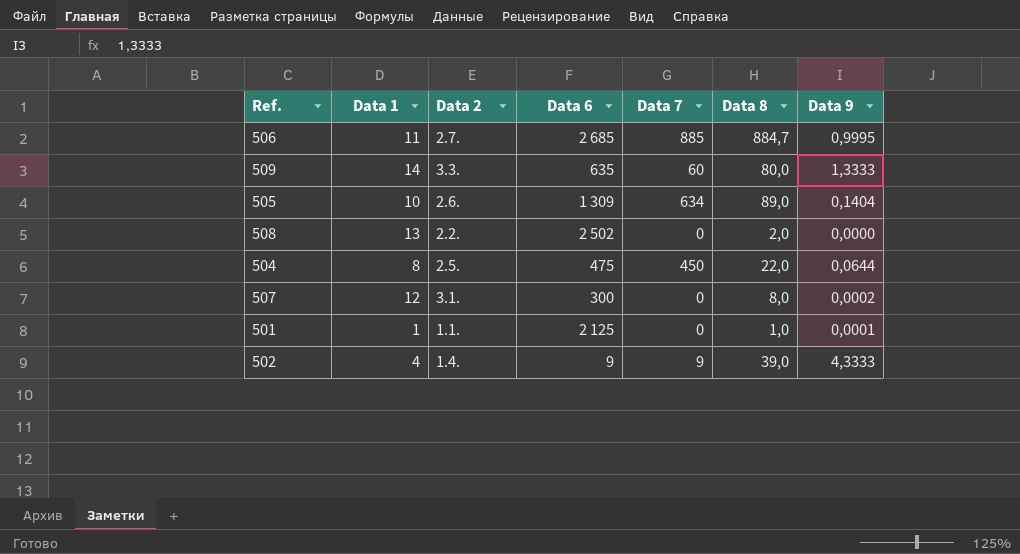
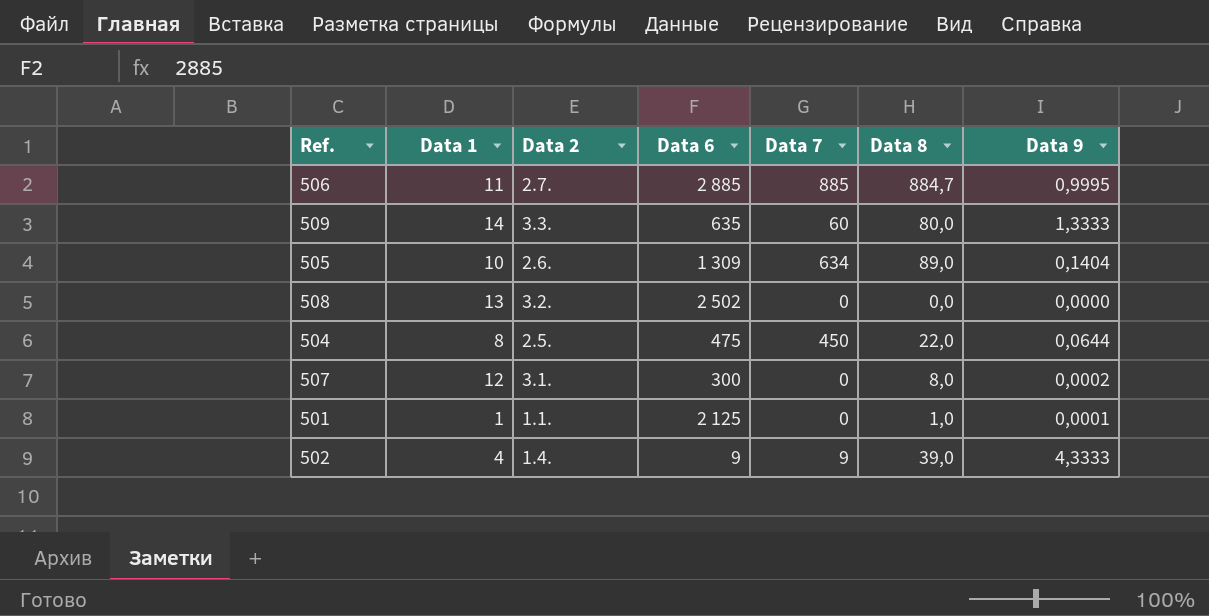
506 | Data 6: 2 685 -> 2 885
508 | Data 2: 2.2. -> 3.2.
508 | Data 8: 2,0 -> 0,0

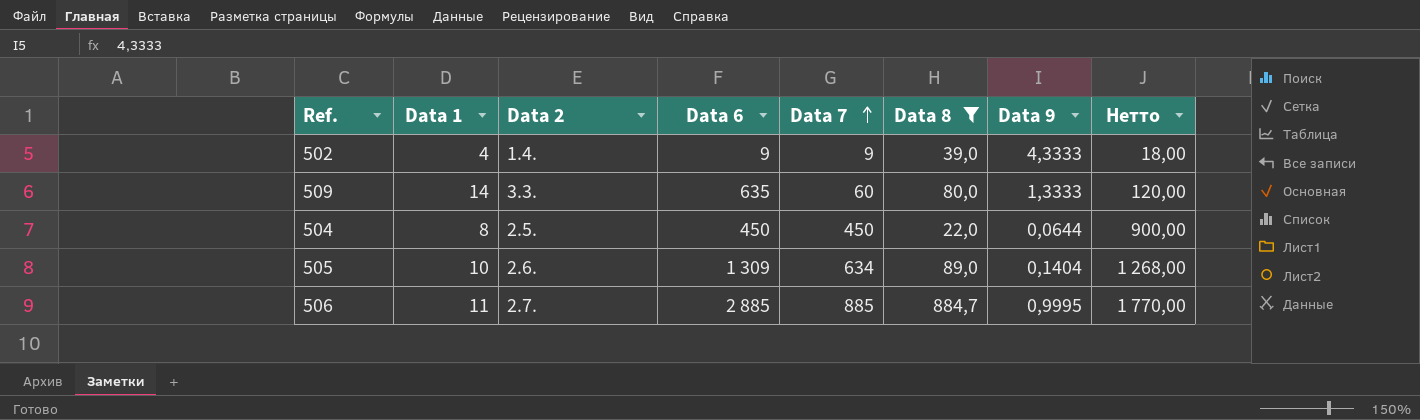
filter: none -> Data 8 >= 22,0
row order: none -> Data 7 ascending
column Нетто | formula: none -> [Data 7] * 2
504 | Data 6: 475 -> 450

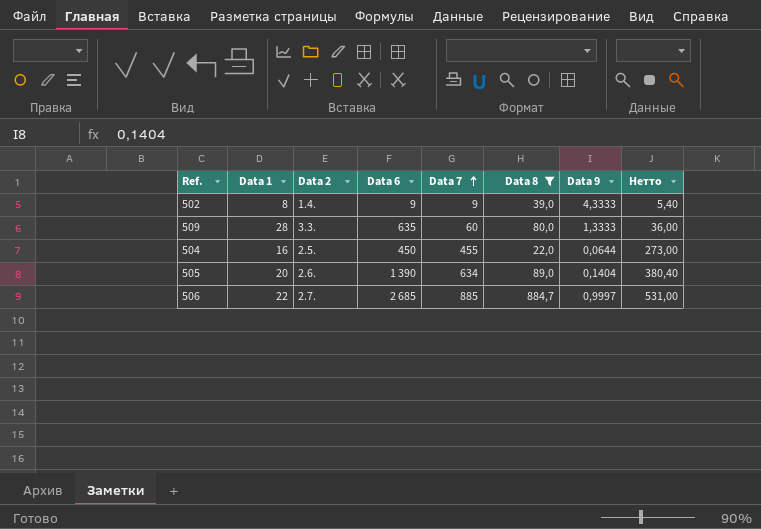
column Нетто | formula: [Data 7] * 2 -> [Data 7] * 0,6
502 | Data 1: 4 -> 8
509 | Data 1: 14 -> 28
504 | Data 1: 8 -> 16
504 | Data 7: 450 -> 455
505 | Data 1: 10 -> 20
505 | Data 6: 1 309 -> 1 390
506 | Data 1: 11 -> 22
506 | Data 6: 2 885 -> 2 685
506 | Data 9: 0,9995 -> 0,9997

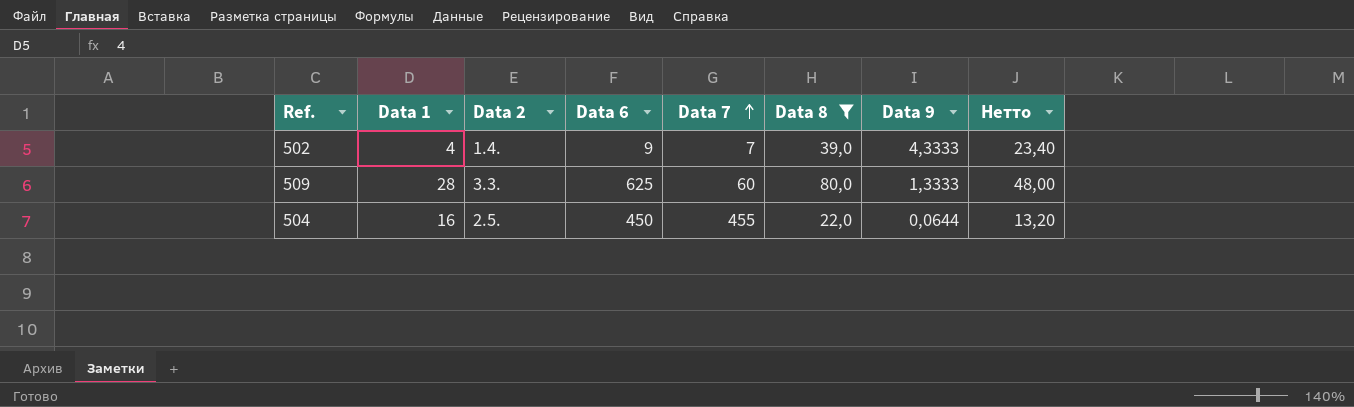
column Нетто | formula: [Data 7] * 0,6 -> [Data 8] * 0,6
row 505: 20 | 2.6. | 1 390 | 634 | 89,0 | 0,1404 | 380,40 -> none
row 506: 22 | 2.7. | 2 685 | 885 | 884,7 | 0,9997 | 531,00 -> none
502 | Data 1: 8 -> 4
502 | Data 7: 9 -> 7
509 | Data 6: 635 -> 625

